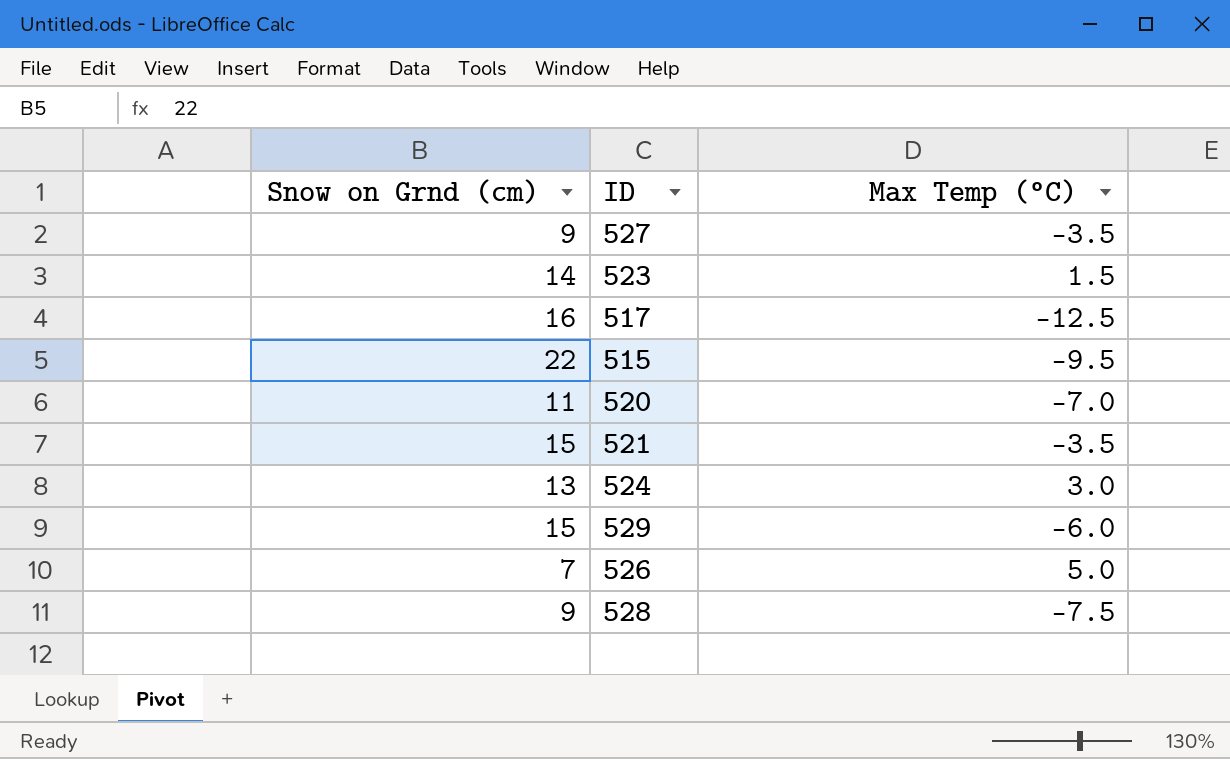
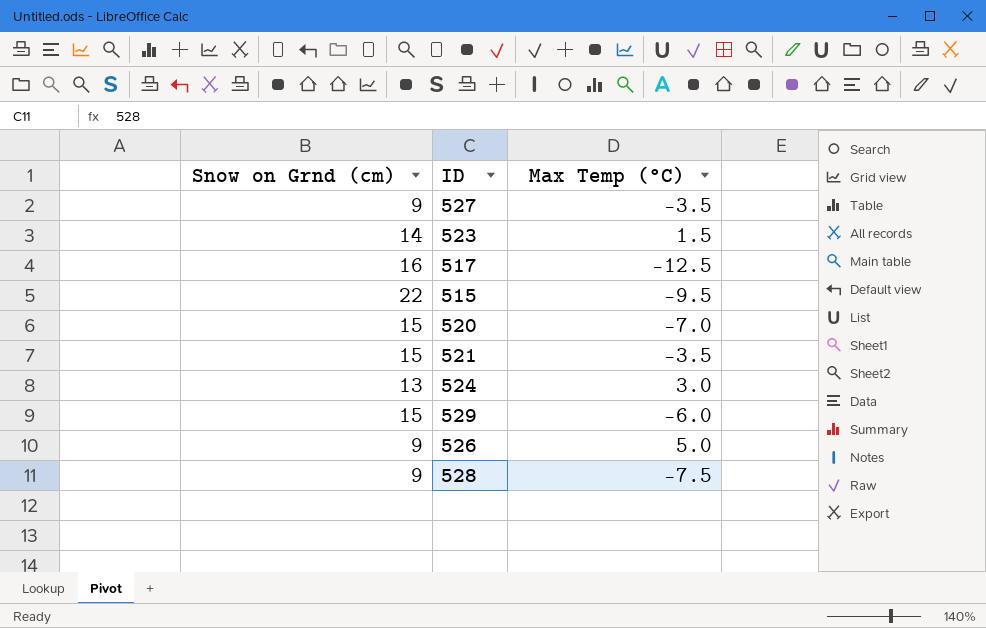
520 | Snow on Grnd (cm): 11 -> 15
526 | Snow on Grnd (cm): 7 -> 9

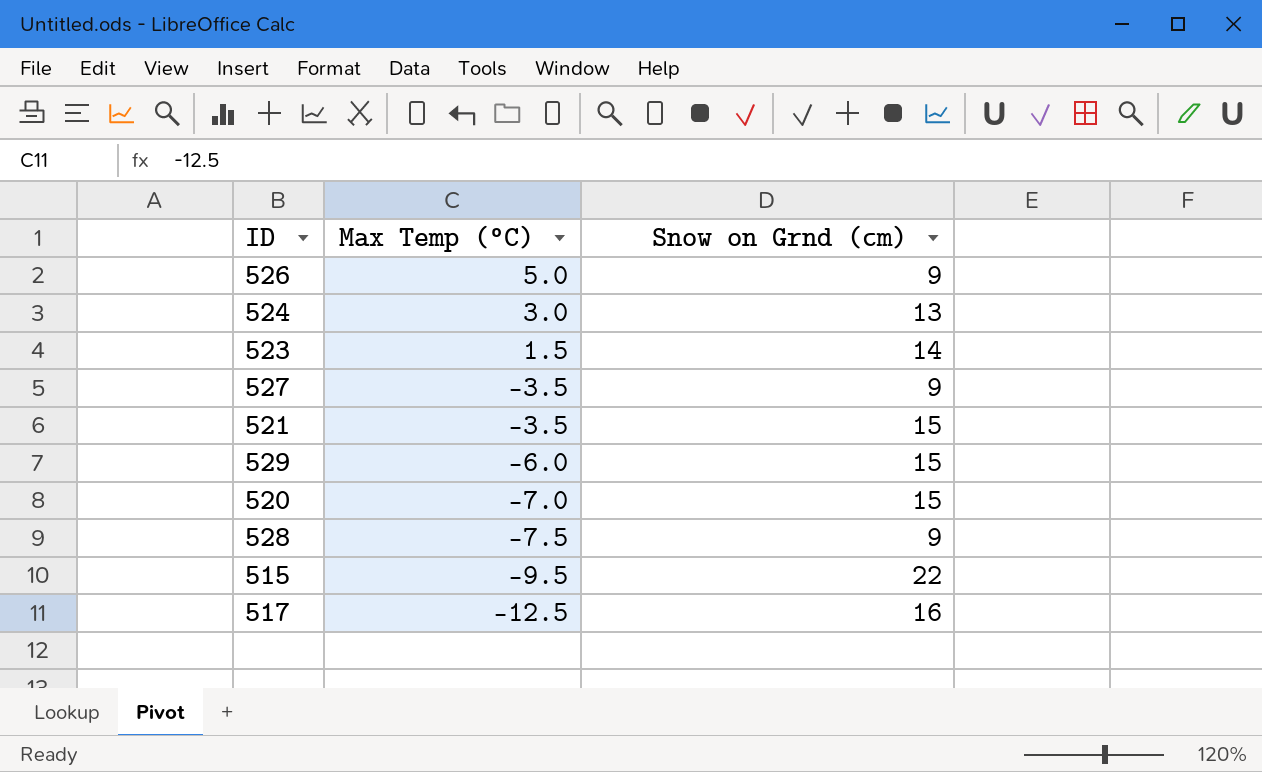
row order: none -> Max Temp (°C) descending
column Snow on Grnd (cm) | position: 1 -> 3

